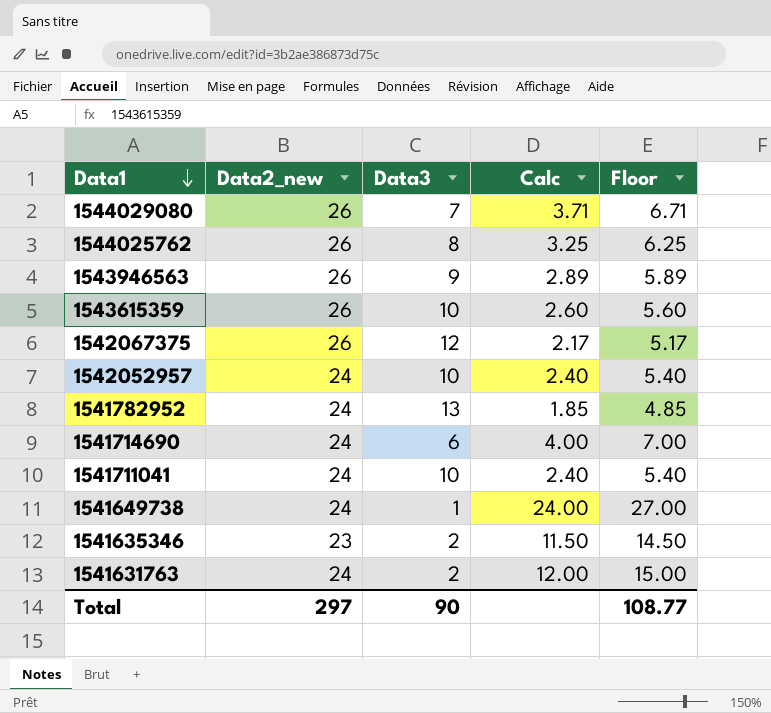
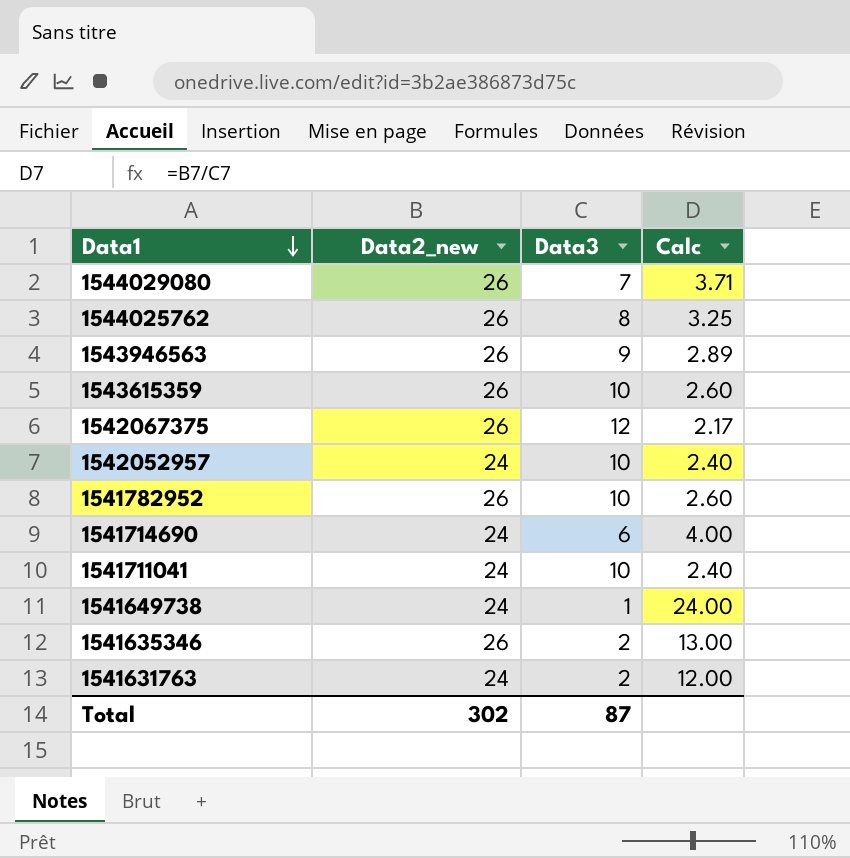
column Floor | formula: [Calc] + 3 -> none
1541782952 | Data2_new: 24 -> 26
1541782952 | Data3: 13 -> 10
1541782952 | Calc: 1.85 -> 2.60
1541635346 | Data2_new: 23 -> 26
1541635346 | Calc: 11.50 -> 13.00
Total | Data2_new: 297 -> 302
Total | Data3: 90 -> 87

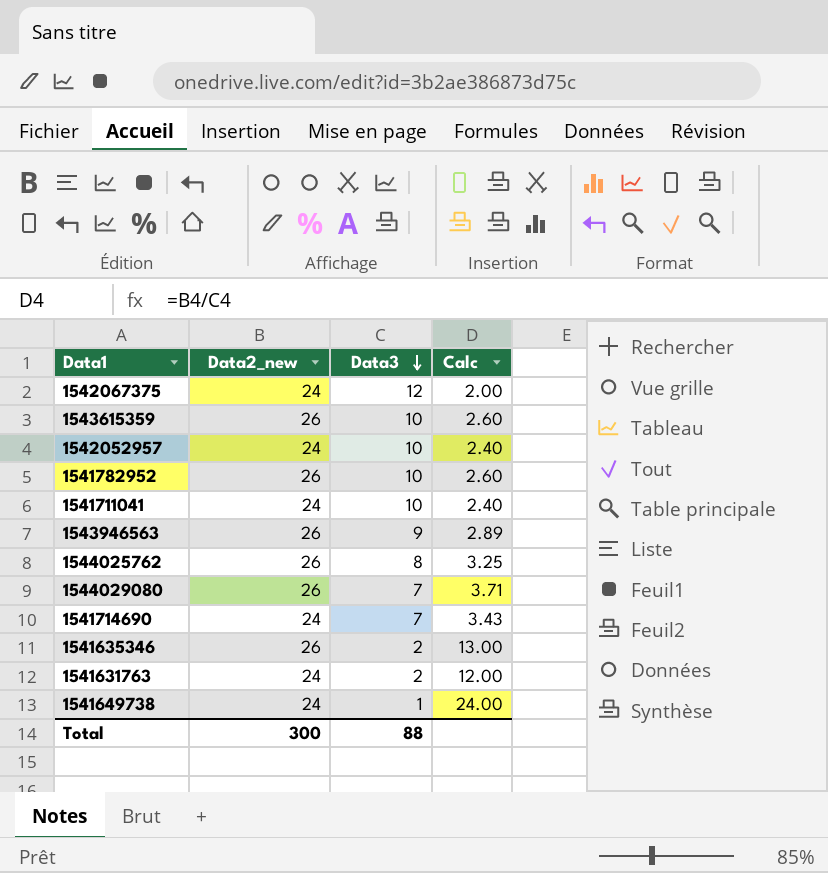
row order: Data1 descending -> Data3 descending
1542067375 | Data2_new: 26 -> 24
1542067375 | Calc: 2.17 -> 2.00
1541714690 | Data3: 6 -> 7
1541714690 | Calc: 4.00 -> 3.43
Total | Data2_new: 302 -> 300
Total | Data3: 87 -> 88

